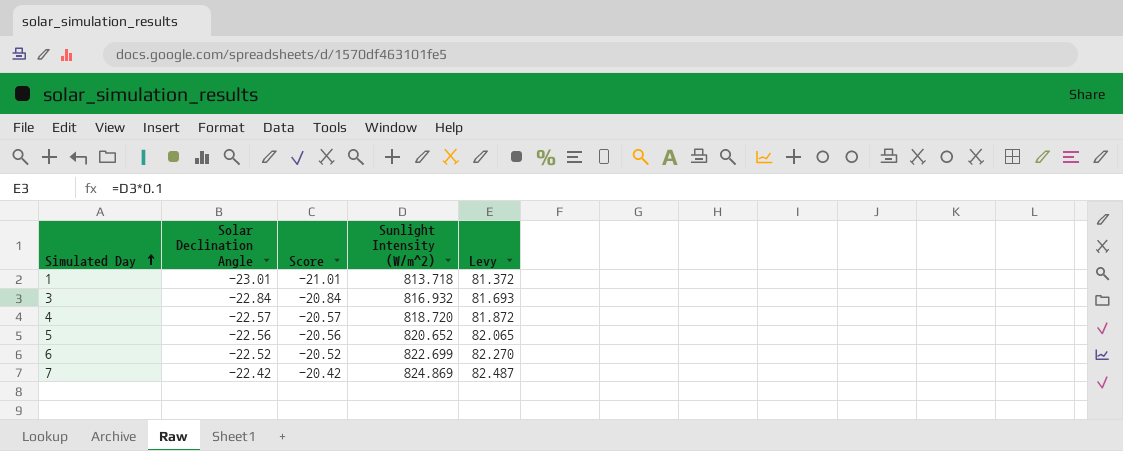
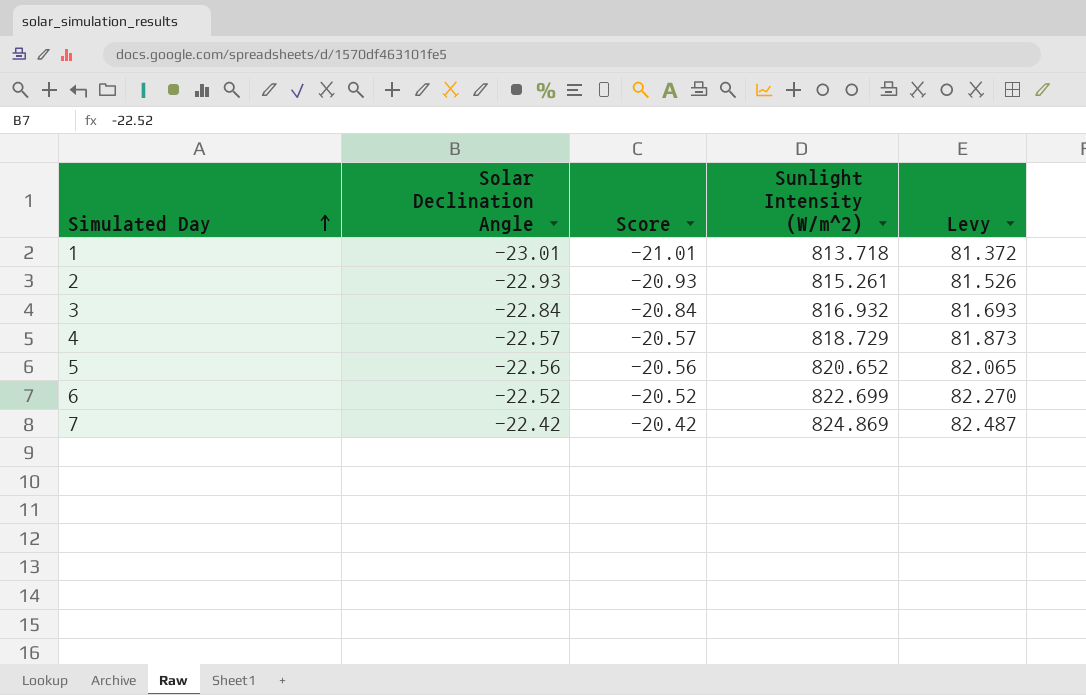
row 2: none -> -22.93 | -20.93 | 815.261 | 81.526
4 | Sunlight Intensity (W/m^2): 818.720 -> 818.729
4 | Levy: 81.872 -> 81.873

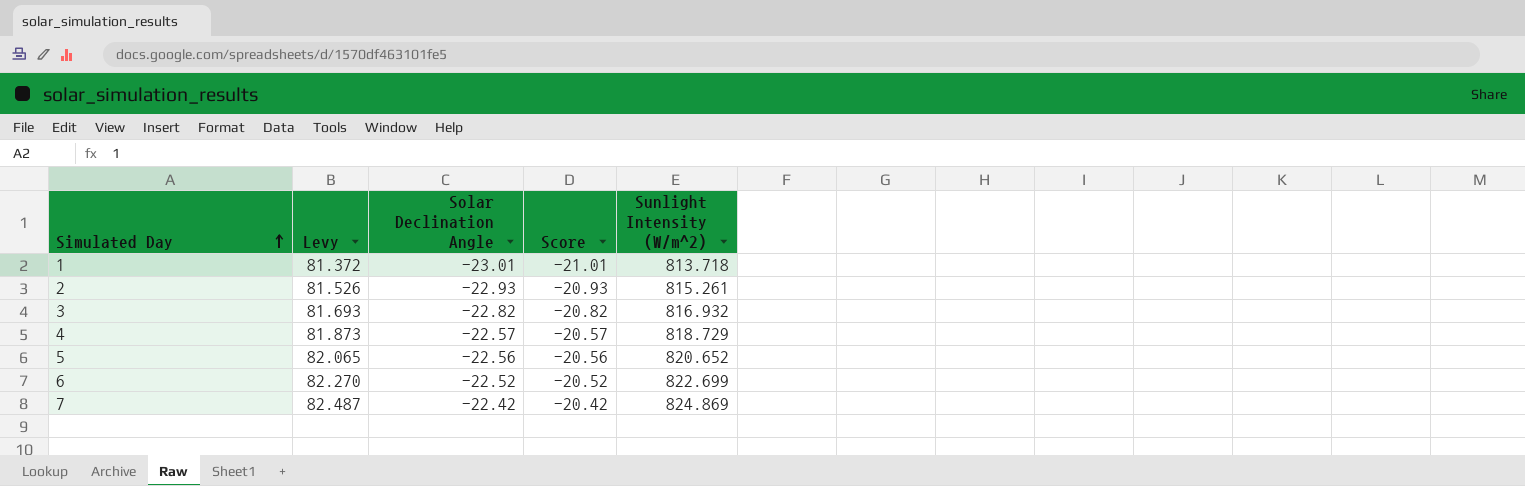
column Levy | position: 5 -> 2
3 | Solar Declination Angle: -22.84 -> -22.82
3 | Score: -20.84 -> -20.82

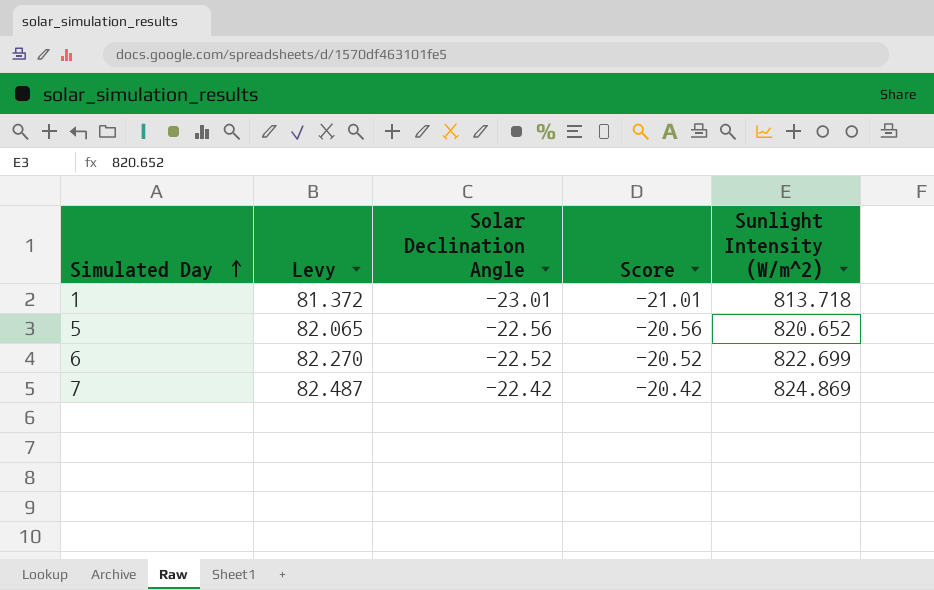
row 2: 81.526 | -22.93 | -20.93 | 815.261 -> none
row 3: 81.693 | -22.82 | -20.82 | 816.932 -> none
row 4: 81.873 | -22.57 | -20.57 | 818.729 -> none

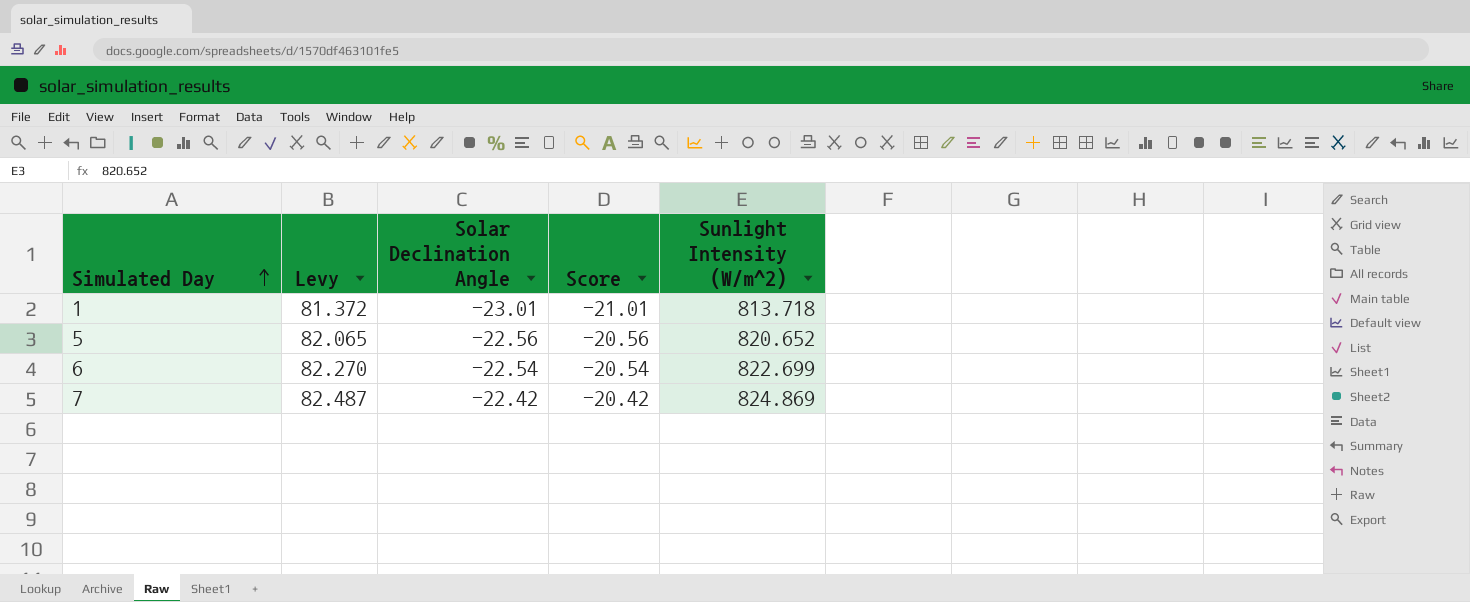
6 | Solar Declination Angle: -22.52 -> -22.54
6 | Score: -20.52 -> -20.54

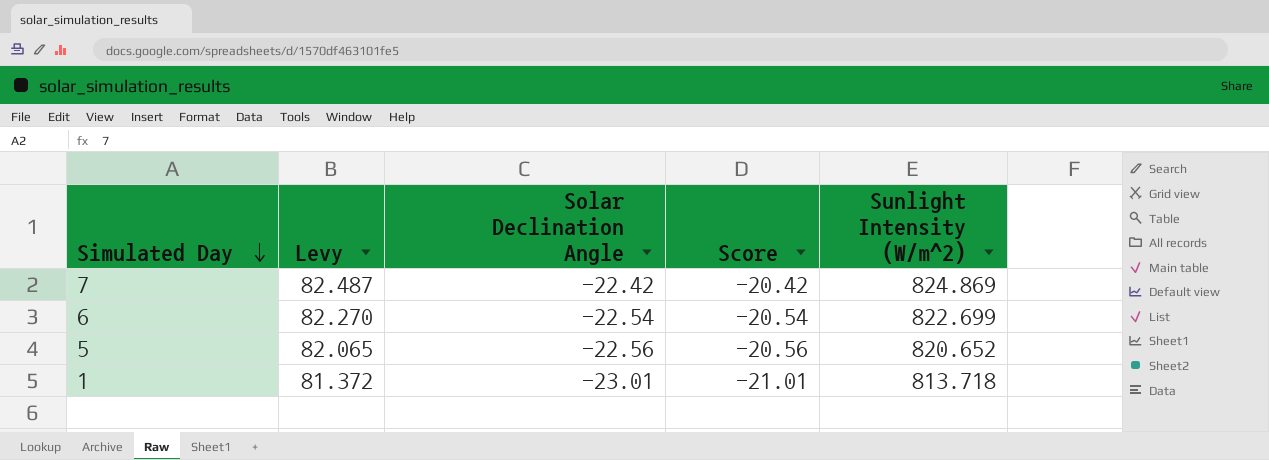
row order: Simulated Day ascending -> Simulated Day descending

